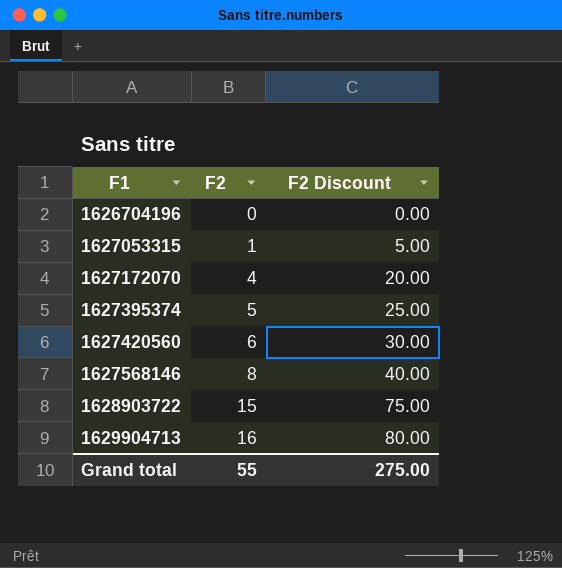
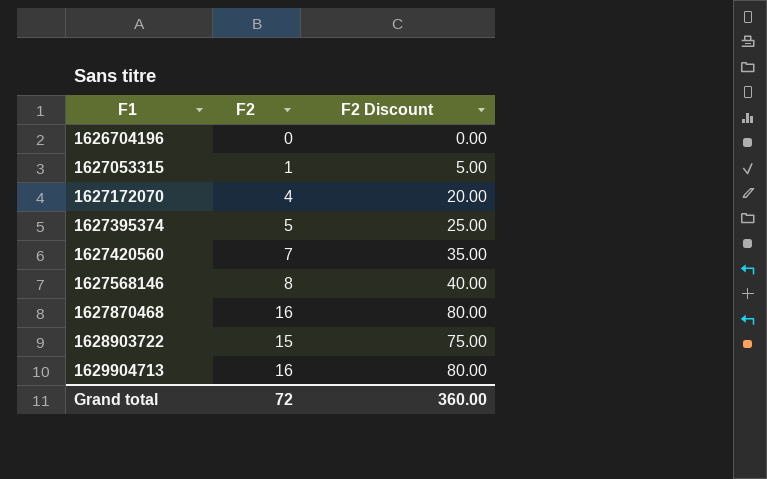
1627420560 | F2: 6 -> 7
1627420560 | F2 Discount: 30.00 -> 35.00
row 1627870468: none -> 16 | 80.00
Grand total | F2: 55 -> 72
Grand total | F2 Discount: 275.00 -> 360.00

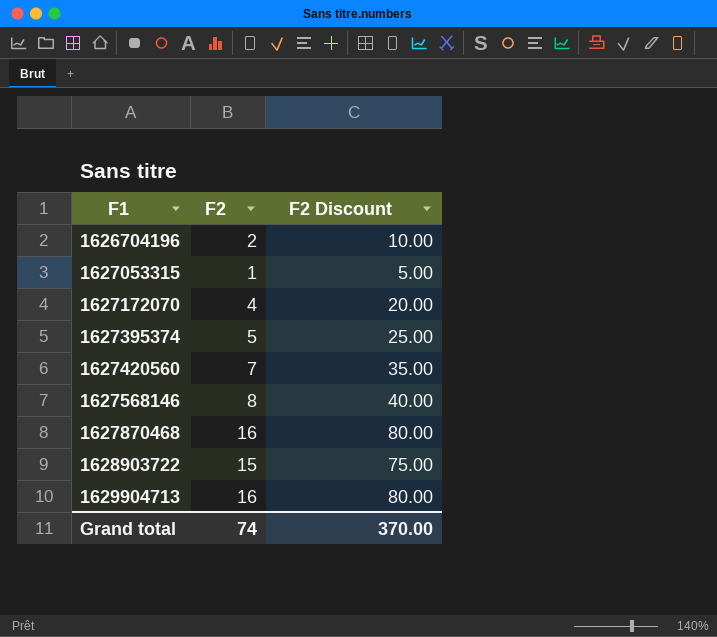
1626704196 | F2: 0 -> 2
1626704196 | F2 Discount: 0.00 -> 10.00
Grand total | F2: 72 -> 74
Grand total | F2 Discount: 360.00 -> 370.00

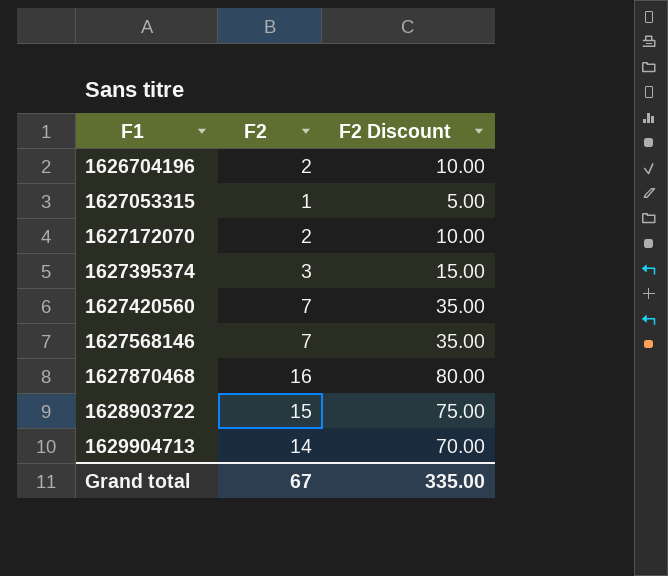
1627172070 | F2: 4 -> 2
1627172070 | F2 Discount: 20.00 -> 10.00
1627395374 | F2: 5 -> 3
1627395374 | F2 Discount: 25.00 -> 15.00
1627568146 | F2: 8 -> 7
1627568146 | F2 Discount: 40.00 -> 35.00
1629904713 | F2: 16 -> 14
1629904713 | F2 Discount: 80.00 -> 70.00
Grand total | F2: 74 -> 67
Grand total | F2 Discount: 370.00 -> 335.00

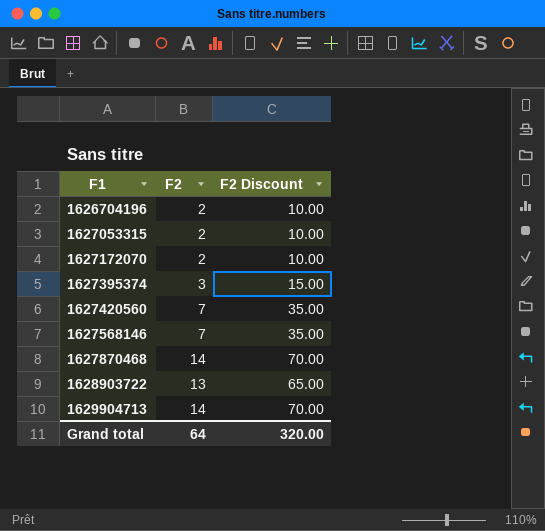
1627053315 | F2: 1 -> 2
1627053315 | F2 Discount: 5.00 -> 10.00
1627870468 | F2: 16 -> 14
1627870468 | F2 Discount: 80.00 -> 70.00
1628903722 | F2: 15 -> 13
1628903722 | F2 Discount: 75.00 -> 65.00
Grand total | F2: 67 -> 64
Grand total | F2 Discount: 335.00 -> 320.00

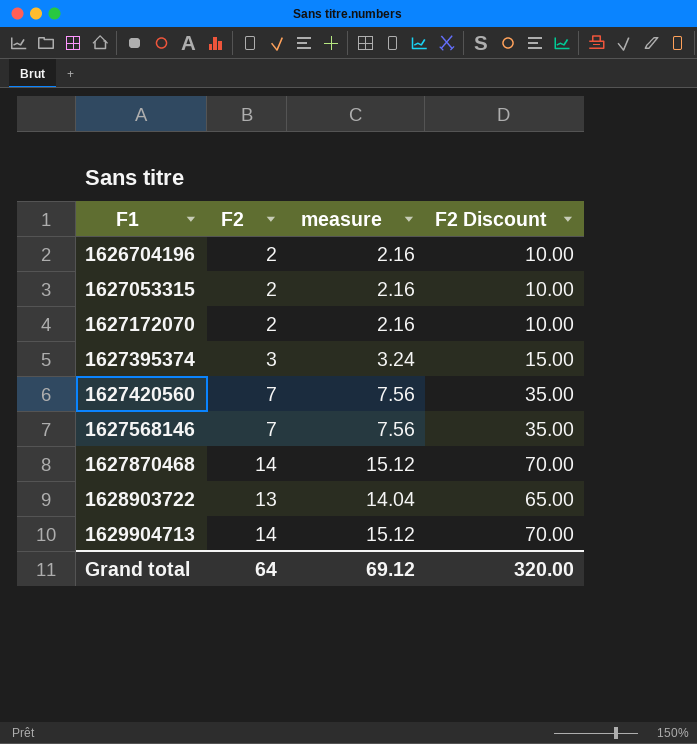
column measure | formula: none -> [F2] * 1.08

